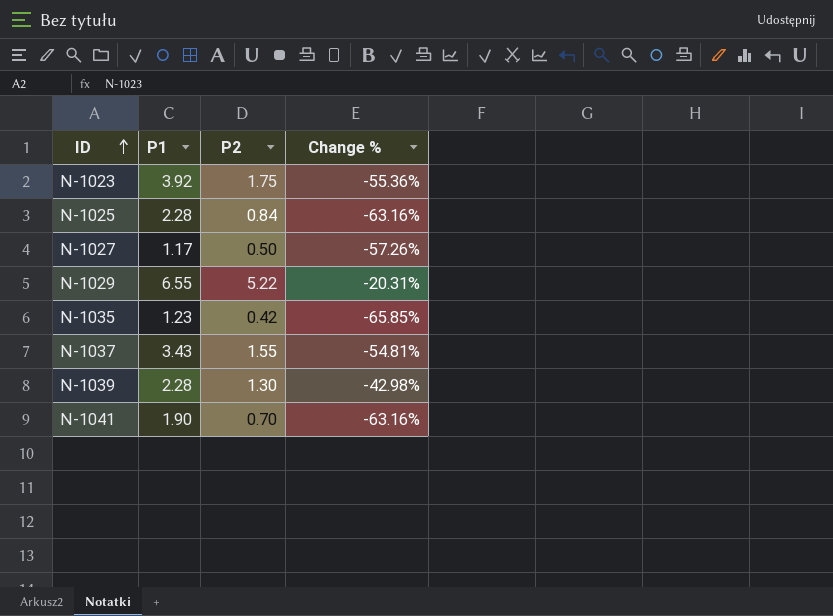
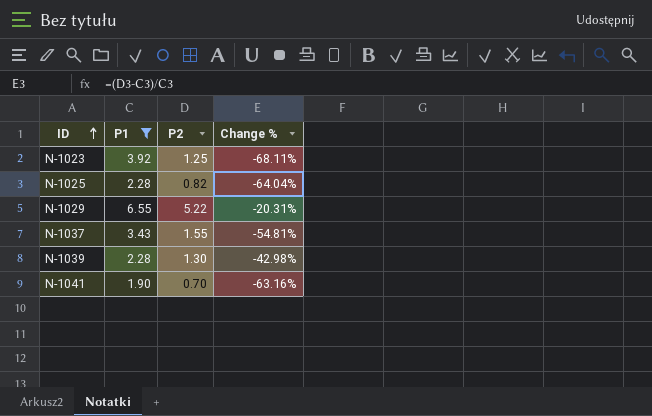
filter: none -> P1 >= 1.90
N-1023 | P2: 1.75 -> 1.25
N-1023 | Change %: -55.36% -> -68.11%
N-1025 | P2: 0.84 -> 0.82
N-1025 | Change %: -63.16% -> -64.04%

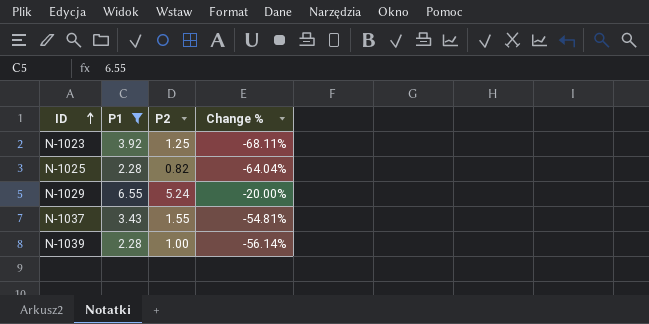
row N-1041: 1.90 | 0.70 | -63.16% -> none
N-1029 | P2: 5.22 -> 5.24
N-1029 | Change %: -20.31% -> -20.00%
N-1039 | P2: 1.30 -> 1.00
N-1039 | Change %: -42.98% -> -56.14%

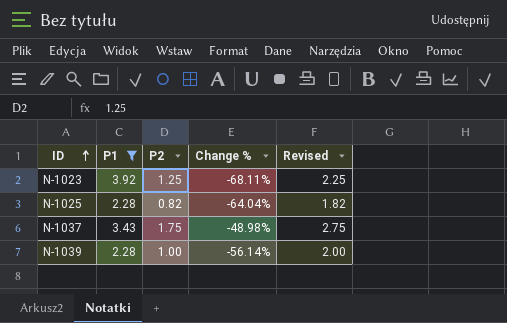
column Revised | formula: none -> [P2] + 1
row N-1029: 6.55 | 5.24 | -20.00% -> none
N-1037 | P2: 1.55 -> 1.75
N-1037 | Change %: -54.81% -> -48.98%

